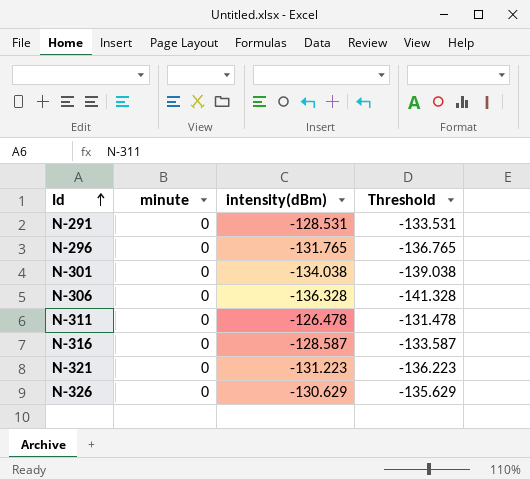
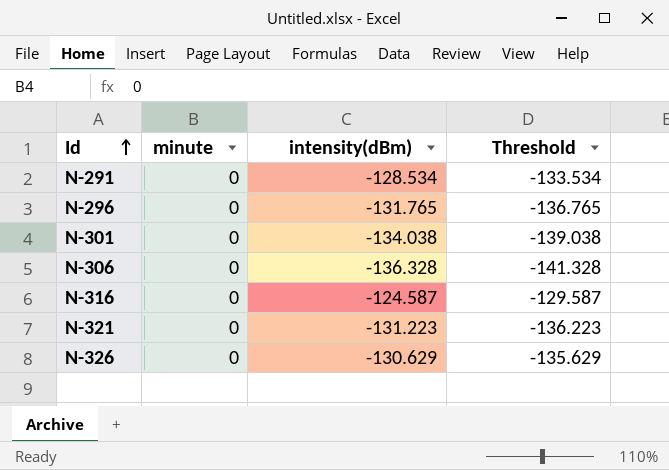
row N-311: 0 | -126.478 | -131.478 -> none
N-291 | intensity(dBm): -128.531 -> -128.534
N-291 | Threshold: -133.531 -> -133.534
N-316 | intensity(dBm): -128.587 -> -124.587
N-316 | Threshold: -133.587 -> -129.587

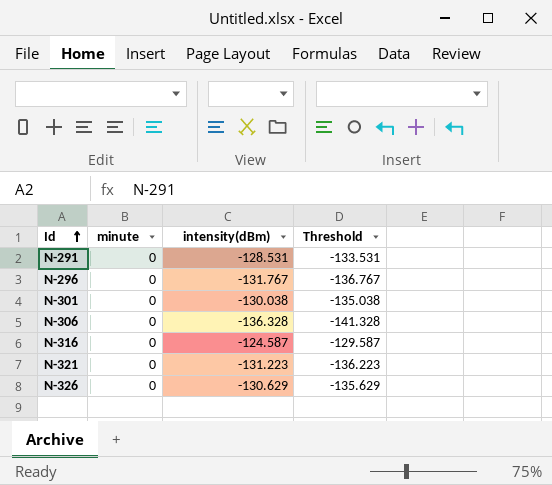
N-291 | intensity(dBm): -128.534 -> -128.531
N-291 | Threshold: -133.534 -> -133.531
N-296 | intensity(dBm): -131.765 -> -131.767
N-296 | Threshold: -136.765 -> -136.767
N-301 | intensity(dBm): -134.038 -> -130.038
N-301 | Threshold: -139.038 -> -135.038

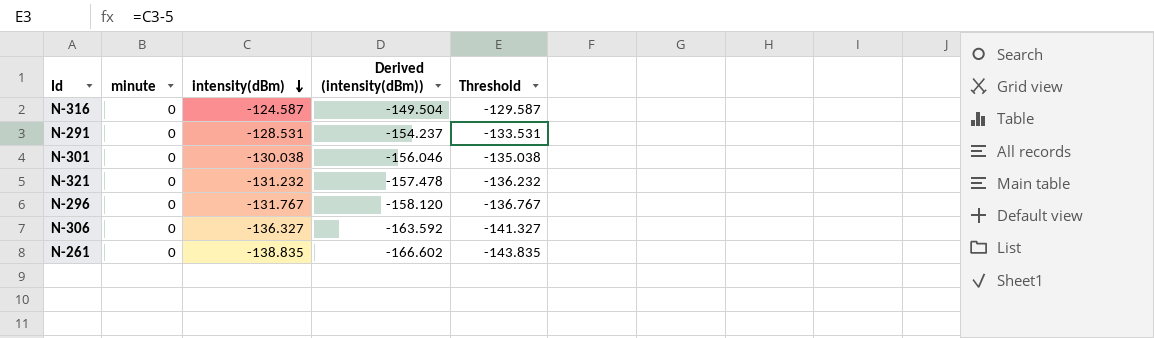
row order: Id ascending -> intensity(dBm) descending
column Derived (intensity(dBm)) | formula: none -> [intensity(dBm)] * 1.2
row N-326: 0 | -130.629 | -135.629 -> none
N-321 | intensity(dBm): -131.223 -> -131.232
N-321 | Threshold: -136.223 -> -136.232
N-306 | intensity(dBm): -136.328 -> -136.327
N-306 | Threshold: -141.328 -> -141.327
row N-261: none -> 0 | -138.835 | -166.602 | -143.835

